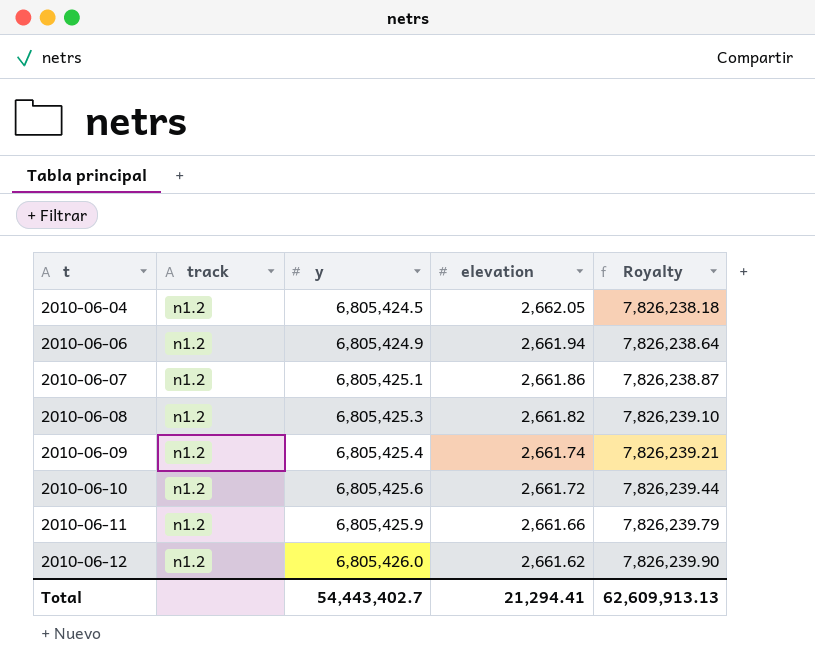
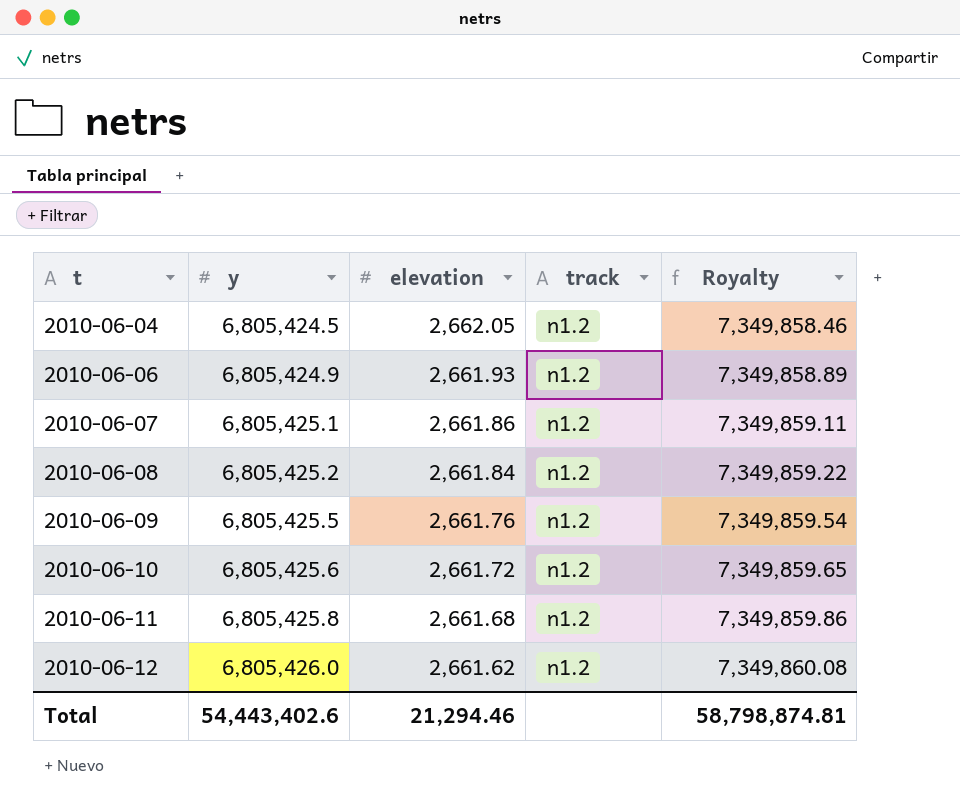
column track | position: 2 -> 4
column Royalty | formula: [y] * 1.15 -> [y] * 1.08
2010-06-06 | elevation: 2,661.94 -> 2,661.93
2010-06-08 | y: 6,805,425.3 -> 6,805,425.2
2010-06-08 | elevation: 2,661.82 -> 2,661.84
2010-06-09 | y: 6,805,425.4 -> 6,805,425.5
2010-06-09 | elevation: 2,661.74 -> 2,661.76
2010-06-11 | y: 6,805,425.9 -> 6,805,425.8
2010-06-11 | elevation: 2,661.66 -> 2,661.68
Total | y: 54,443,402.7 -> 54,443,402.6
Total | elevation: 21,294.41 -> 21,294.46
Total | Royalty: 62,609,913.13 -> 58,798,874.81

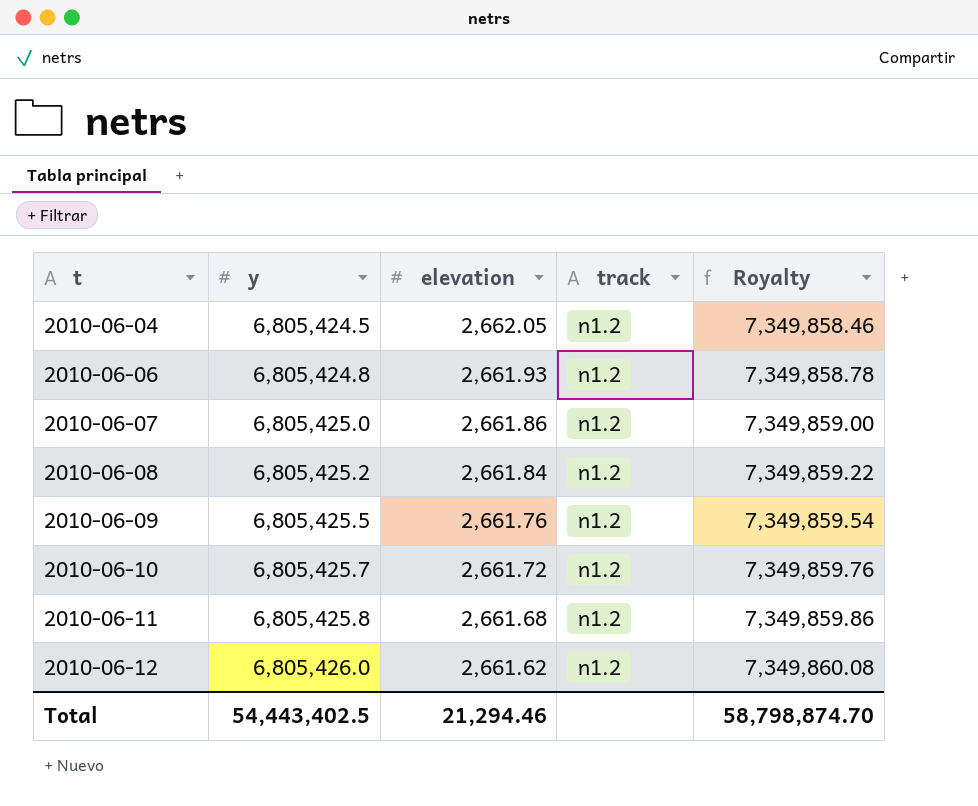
2010-06-06 | y: 6,805,424.9 -> 6,805,424.8
2010-06-06 | Royalty: 7,349,858.89 -> 7,349,858.78
2010-06-07 | y: 6,805,425.1 -> 6,805,425.0
2010-06-07 | Royalty: 7,349,859.11 -> 7,349,859.00
2010-06-10 | y: 6,805,425.6 -> 6,805,425.7
2010-06-10 | Royalty: 7,349,859.65 -> 7,349,859.76
Total | y: 54,443,402.6 -> 54,443,402.5
Total | Royalty: 58,798,874.81 -> 58,798,874.70

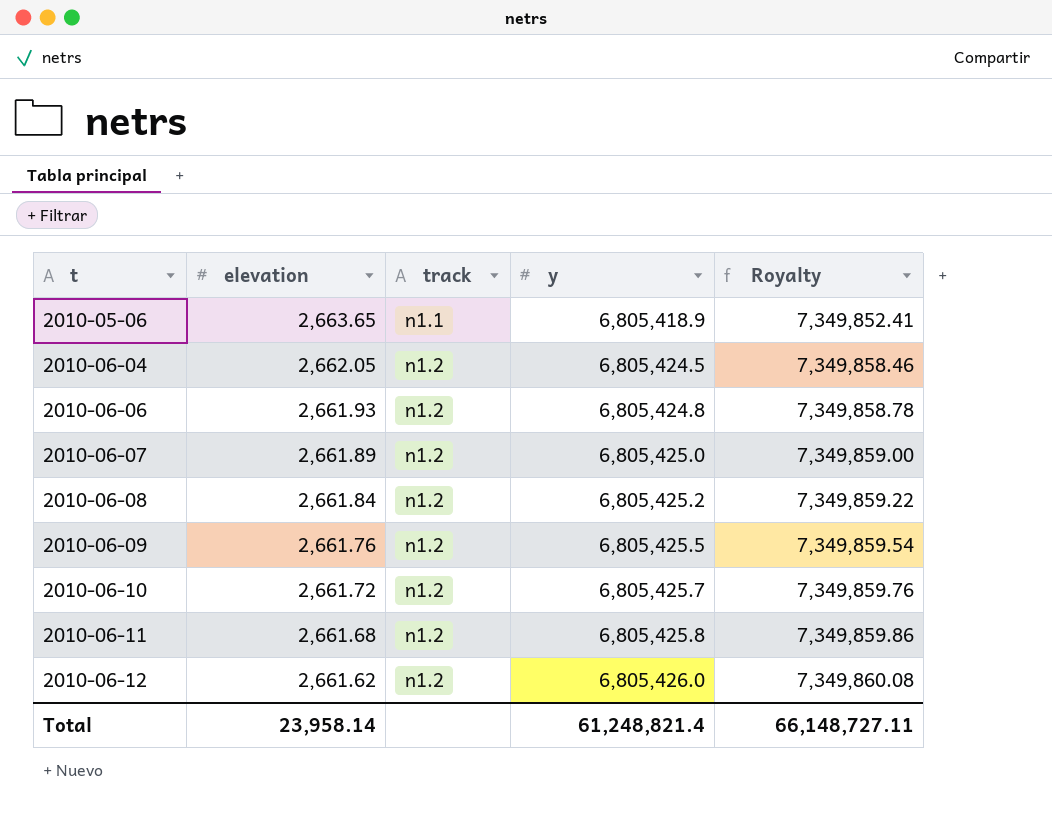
column y | position: 2 -> 4
row 2010-05-06: none -> 2,663.65 | n1.1 | 6,805,418.9 | 7,349,852.41
2010-06-07 | elevation: 2,661.86 -> 2,661.89
Total | elevation: 21,294.46 -> 23,958.14
Total | y: 54,443,402.5 -> 61,248,821.4
Total | Royalty: 58,798,874.70 -> 66,148,727.11

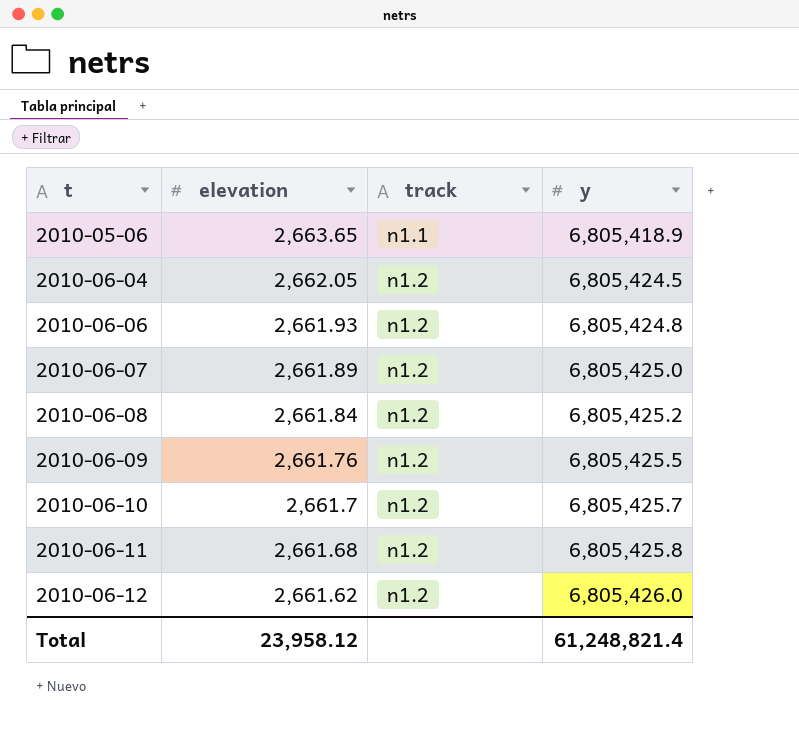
column Royalty | formula: [y] * 1.08 -> none
2010-06-10 | elevation: 2,661.72 -> 2,661.7
Total | elevation: 23,958.14 -> 23,958.12

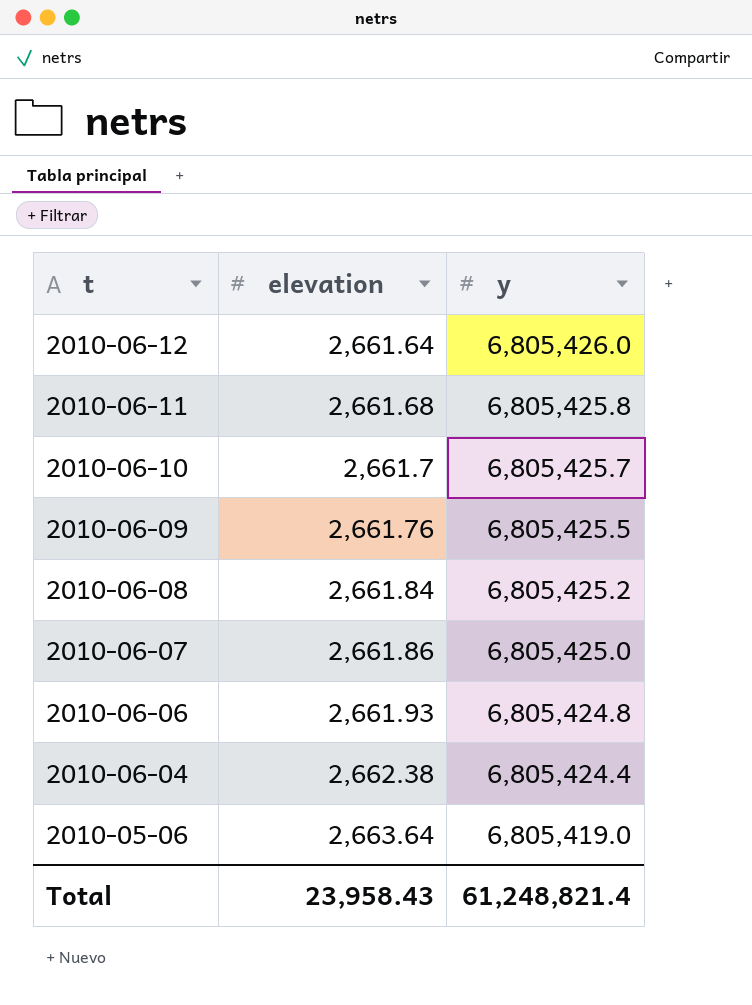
row order: t ascending -> t descending
column track | position: 3 -> none
2010-06-12 | elevation: 2,661.62 -> 2,661.64
2010-06-07 | elevation: 2,661.89 -> 2,661.86
2010-06-04 | elevation: 2,662.05 -> 2,662.38
2010-06-04 | y: 6,805,424.5 -> 6,805,424.4
2010-05-06 | elevation: 2,663.65 -> 2,663.64
2010-05-06 | y: 6,805,418.9 -> 6,805,419.0
Total | elevation: 23,958.12 -> 23,958.43

